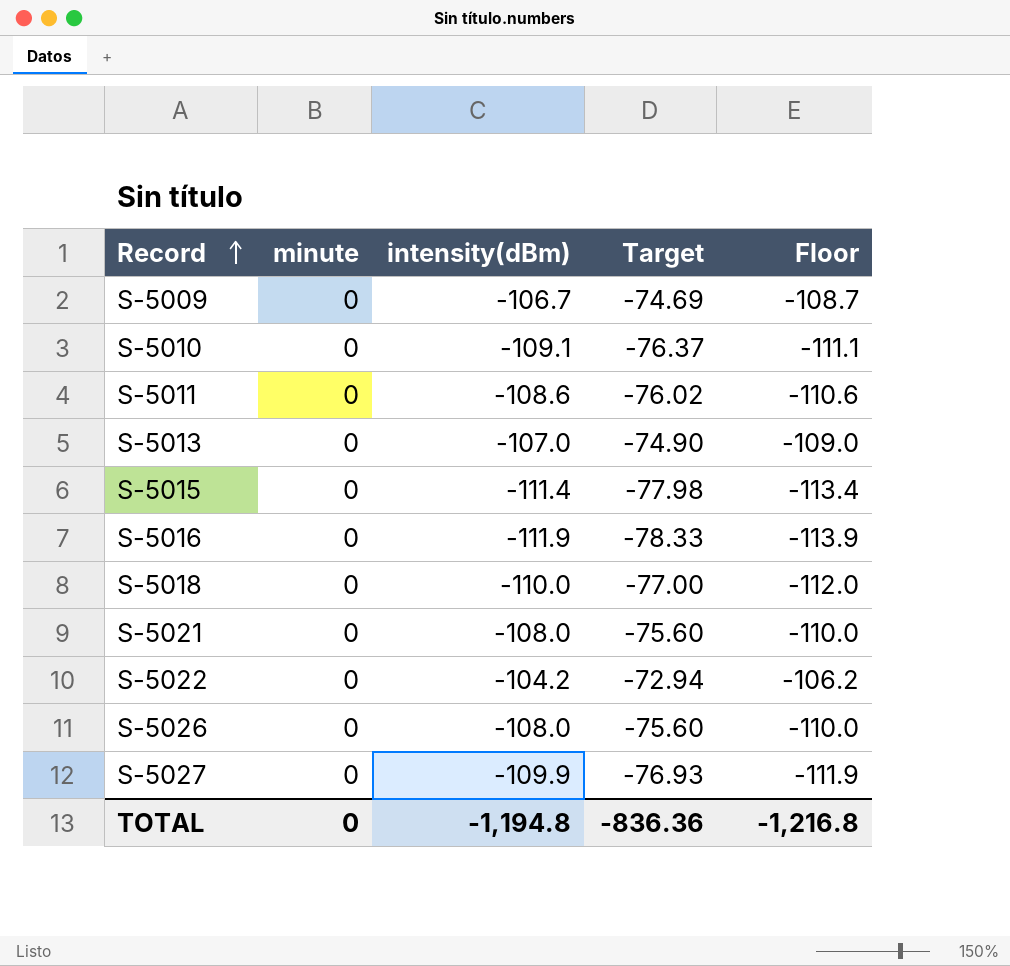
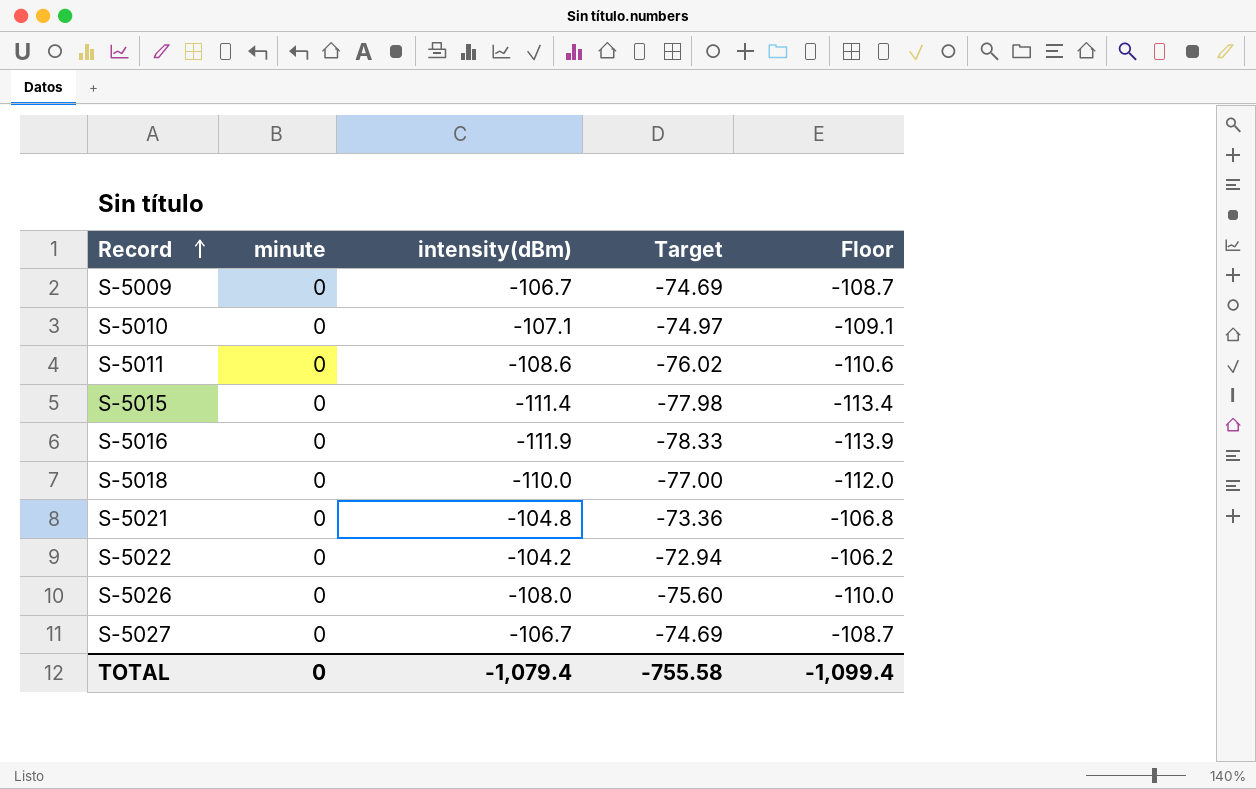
row S-5013: 0 | -107.0 | -74.90 | -109.0 -> none
S-5010 | intensity(dBm): -109.1 -> -107.1
S-5010 | Target: -76.37 -> -74.97
S-5010 | Floor: -111.1 -> -109.1
S-5021 | intensity(dBm): -108.0 -> -104.8
S-5021 | Target: -75.60 -> -73.36
S-5021 | Floor: -110.0 -> -106.8
S-5027 | intensity(dBm): -109.9 -> -106.7
S-5027 | Target: -76.93 -> -74.69
S-5027 | Floor: -111.9 -> -108.7
TOTAL | intensity(dBm): -1,194.8 -> -1,079.4
TOTAL | Target: -836.36 -> -755.58
TOTAL | Floor: -1,216.8 -> -1,099.4

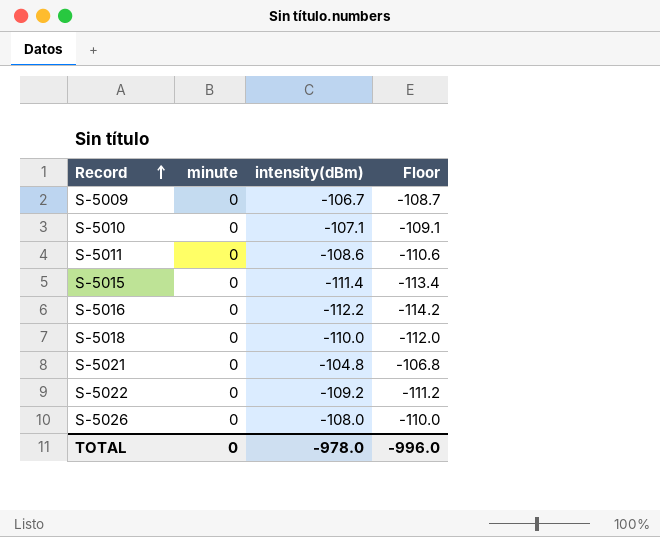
column Target | formula: [intensity(dBm)] * 0.7 -> none
row S-5027: 0 | -106.7 | -74.69 | -108.7 -> none
S-5016 | intensity(dBm): -111.9 -> -112.2
S-5016 | Floor: -113.9 -> -114.2
S-5022 | intensity(dBm): -104.2 -> -109.2
S-5022 | Floor: -106.2 -> -111.2
TOTAL | intensity(dBm): -1,079.4 -> -978.0
TOTAL | Floor: -1,099.4 -> -996.0

